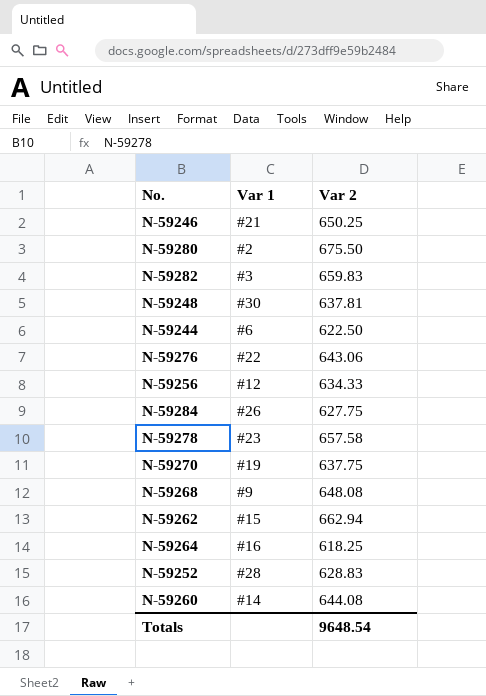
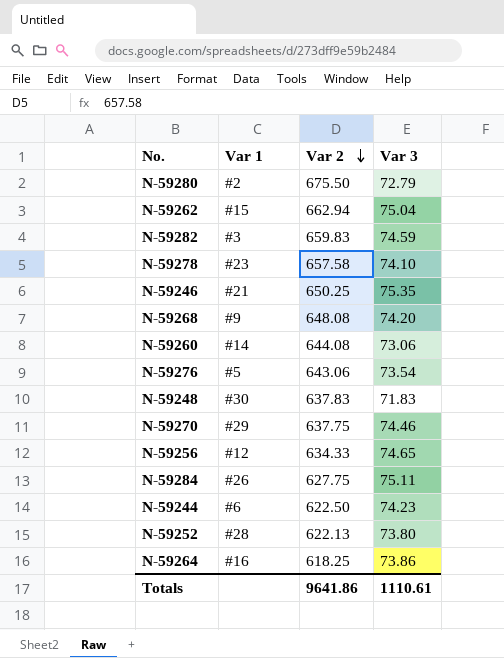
row order: none -> Var 2 descending
column Var 3 | position: none -> 4
N-59276 | Var 1: #22 -> #5
N-59248 | Var 2: 637.81 -> 637.83
N-59270 | Var 1: #19 -> #29
N-59252 | Var 2: 628.83 -> 622.13
Totals | Var 2: 9648.54 -> 9641.86

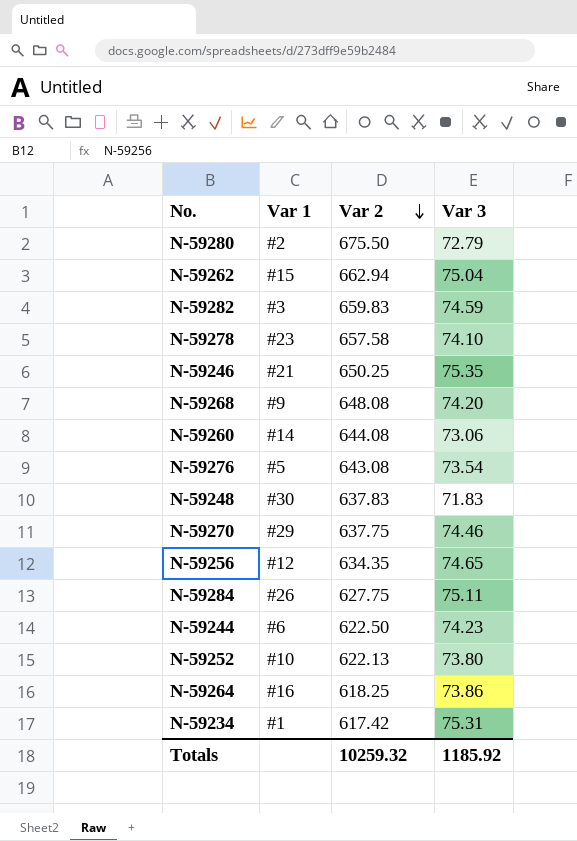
N-59276 | Var 2: 643.06 -> 643.08
N-59256 | Var 2: 634.33 -> 634.35
N-59252 | Var 1: #28 -> #10
row N-59234: none -> #1 | 617.42 | 75.31
Totals | Var 2: 9641.86 -> 10259.32
Totals | Var 3: 1110.61 -> 1185.92

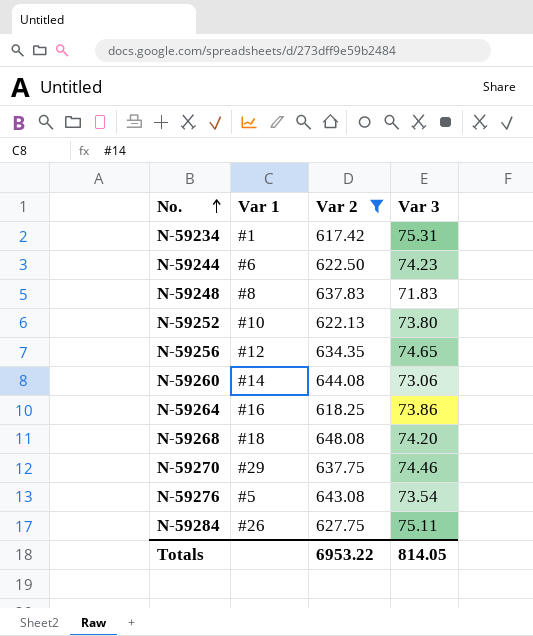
filter: none -> Var 2 <= 648.08
row order: Var 2 descending -> No. ascending
N-59248 | Var 1: #30 -> #8
N-59268 | Var 1: #9 -> #18
Totals | Var 2: 10259.32 -> 6953.22
Totals | Var 3: 1185.92 -> 814.05

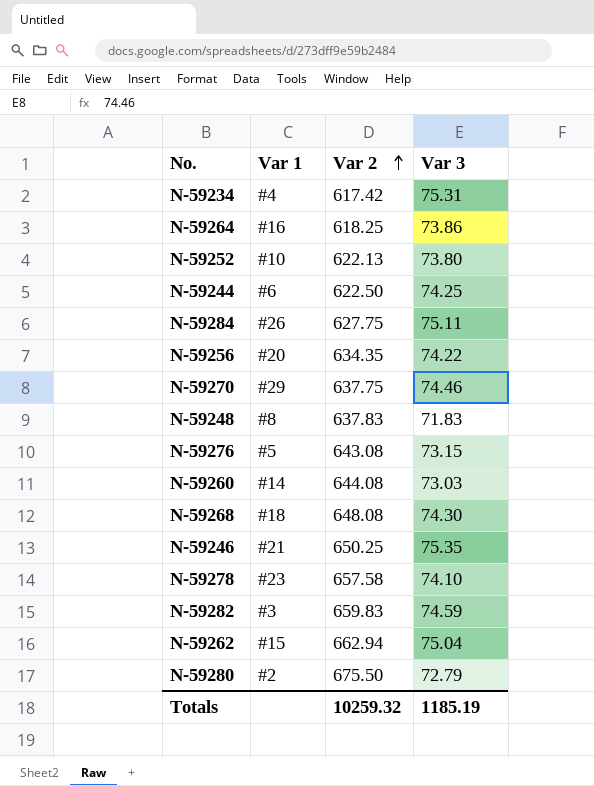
filter: Var 2 <= 648.08 -> none
row order: No. ascending -> Var 2 ascending
N-59234 | Var 1: #1 -> #4
N-59244 | Var 3: 74.23 -> 74.25
N-59256 | Var 1: #12 -> #20
N-59256 | Var 3: 74.65 -> 74.22
N-59276 | Var 3: 73.54 -> 73.15
N-59260 | Var 3: 73.06 -> 73.03
N-59268 | Var 3: 74.20 -> 74.30
Totals | Var 2: 6953.22 -> 10259.32
Totals | Var 3: 814.05 -> 1185.19

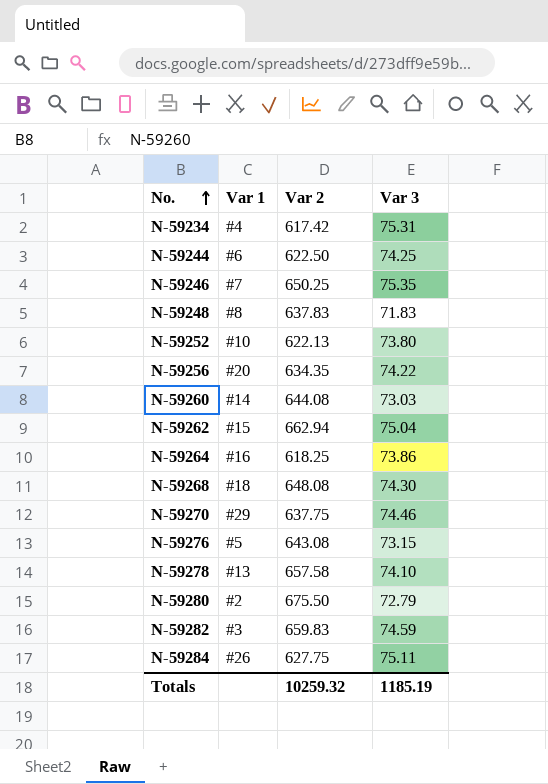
row order: Var 2 ascending -> No. ascending
N-59246 | Var 1: #21 -> #7
N-59278 | Var 1: #23 -> #13

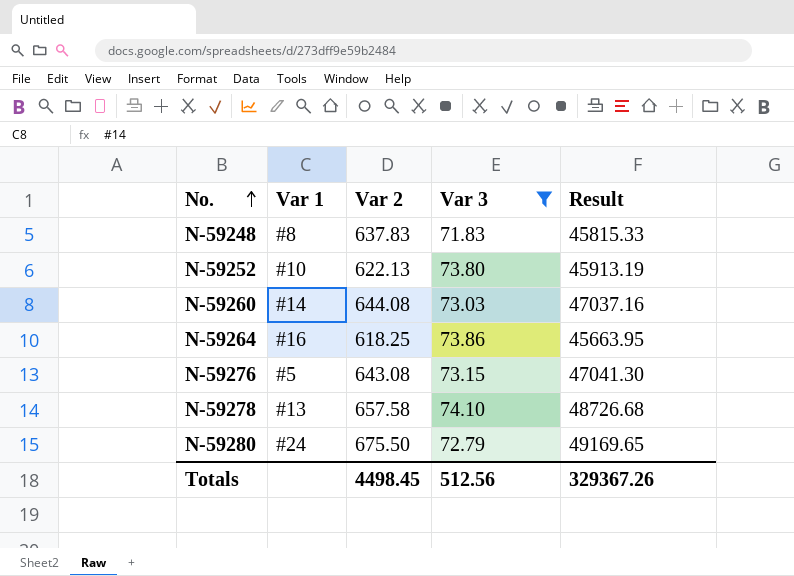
filter: none -> Var 3 <= 74.10
column Result | formula: none -> [Var 2] * [Var 3]
N-59280 | Var 1: #2 -> #24
Totals | Var 2: 10259.32 -> 4498.45
Totals | Var 3: 1185.19 -> 512.56

